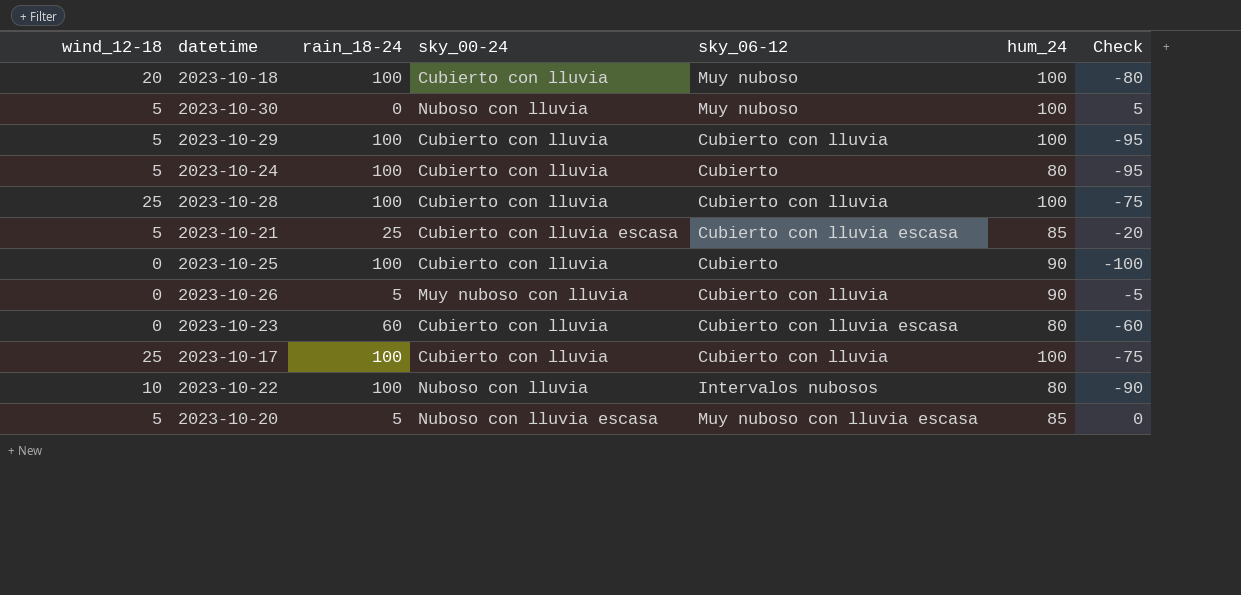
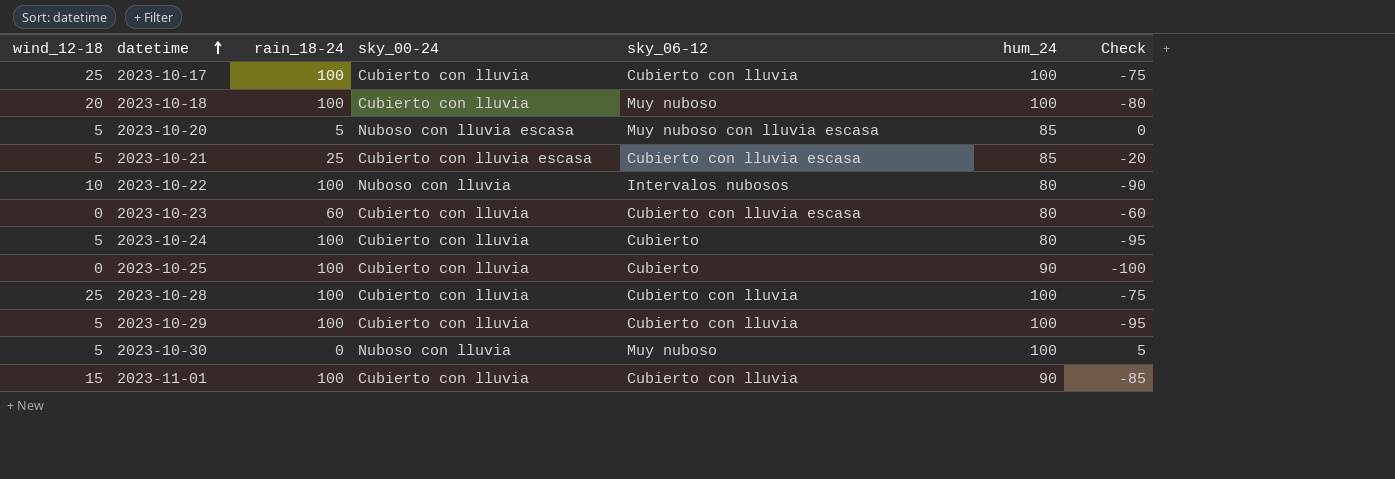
row order: none -> datetime ascending
row 2023-10-26: 0 | 5 | Muy nuboso con lluvia | Cubierto con lluvia | 90 | -5 -> none
row 2023-11-01: none -> 15 | 100 | Cubierto con lluvia | Cubierto con lluvia | 90 | -85

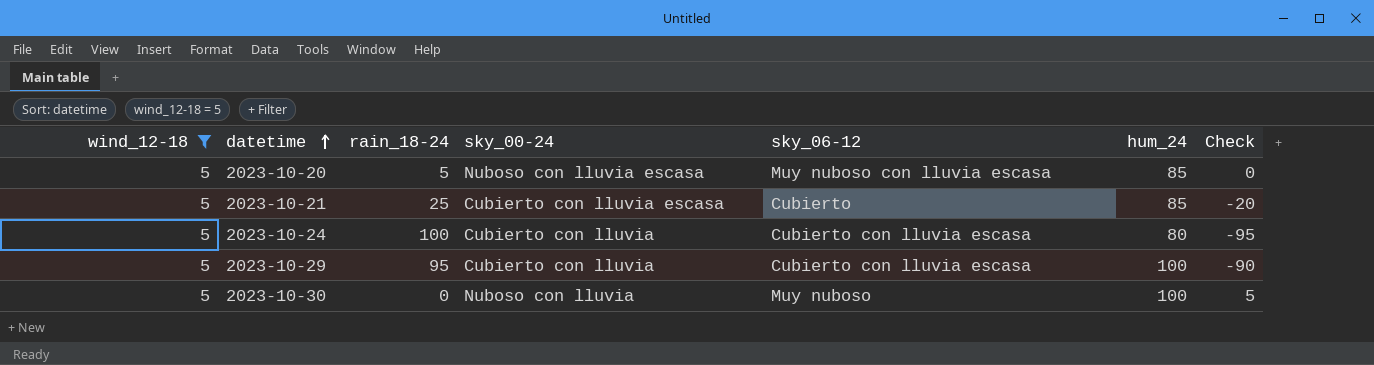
filter: none -> wind_12-18 = 5
2023-10-21 | sky_06-12: Cubierto con lluvia escasa -> Cubierto
2023-10-24 | sky_06-12: Cubierto -> Cubierto con lluvia escasa
2023-10-29 | rain_18-24: 100 -> 95
2023-10-29 | sky_06-12: Cubierto con lluvia -> Cubierto con lluvia escasa
2023-10-29 | Check: -95 -> -90

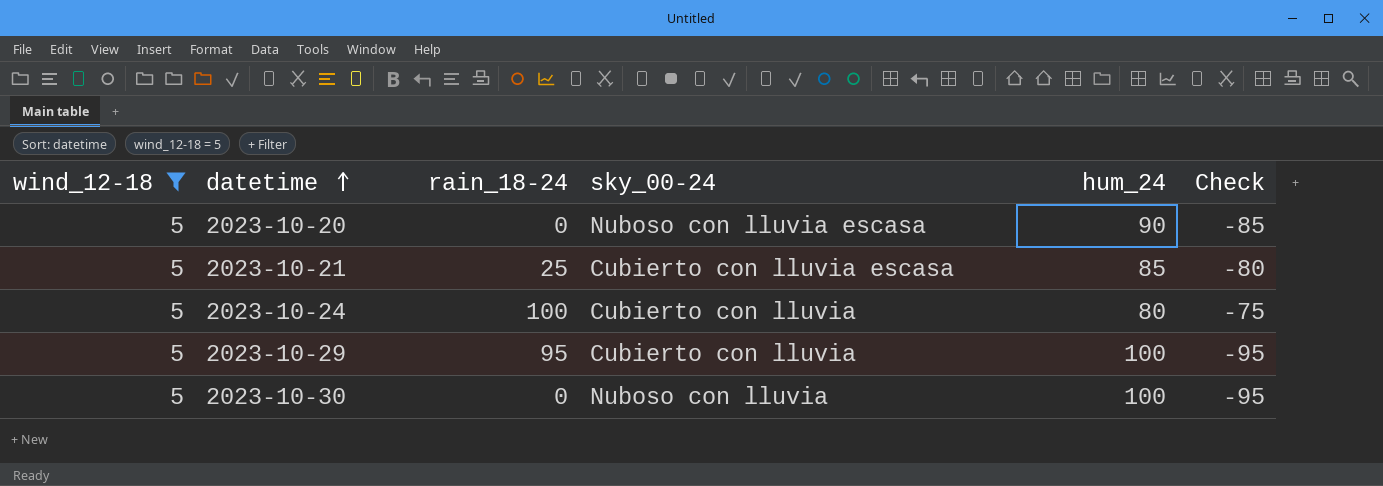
column sky_06-12 | position: 5 -> none
column Check | formula: [wind_12-18] - [rain_18-24] -> [wind_12-18] - [hum_24]
2023-10-20 | rain_18-24: 5 -> 0
2023-10-20 | hum_24: 85 -> 90

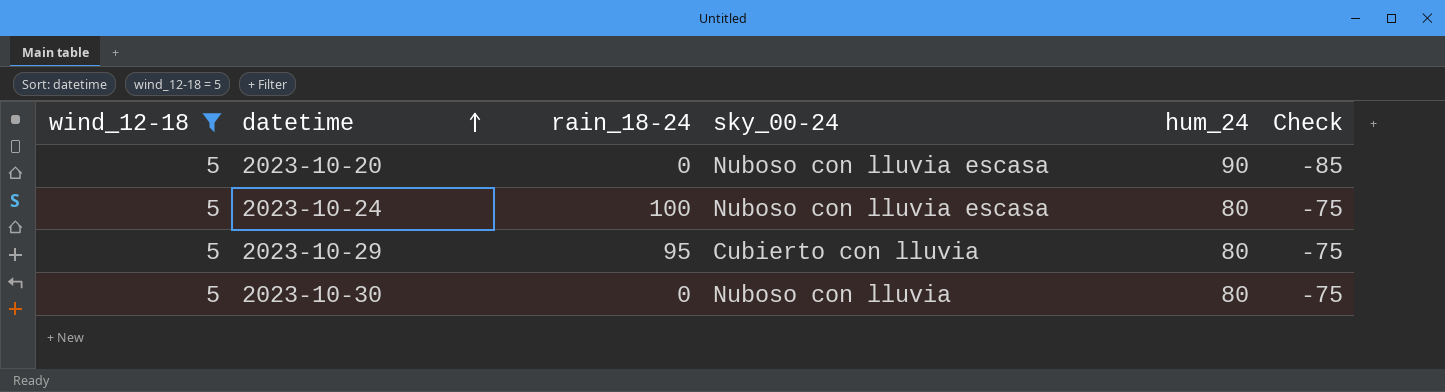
row 2023-10-21: 5 | 25 | Cubierto con lluvia escasa | 85 | -80 -> none
2023-10-24 | sky_00-24: Cubierto con lluvia -> Nuboso con lluvia escasa
2023-10-29 | hum_24: 100 -> 80
2023-10-29 | Check: -95 -> -75
2023-10-30 | hum_24: 100 -> 80
2023-10-30 | Check: -95 -> -75

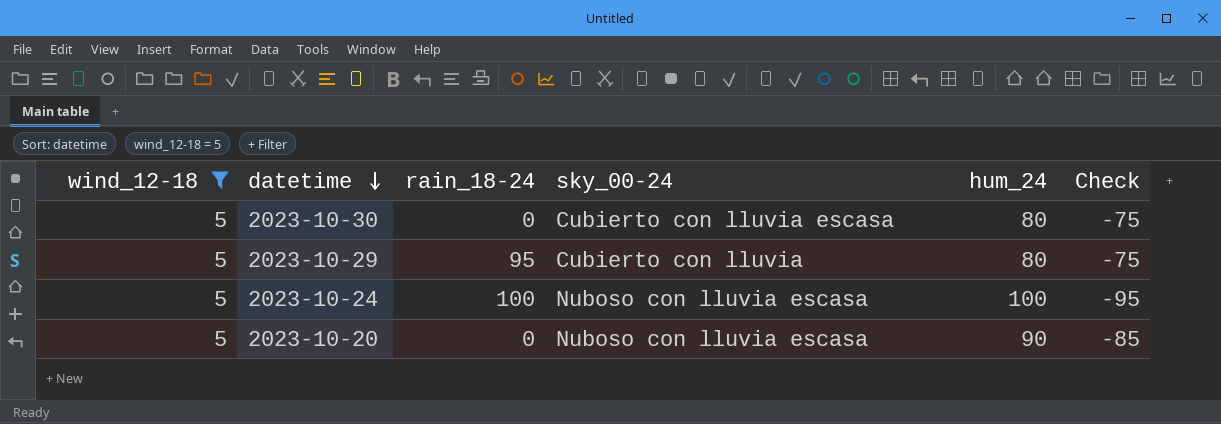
row order: datetime ascending -> datetime descending
2023-10-30 | sky_00-24: Nuboso con lluvia -> Cubierto con lluvia escasa
2023-10-24 | hum_24: 80 -> 100
2023-10-24 | Check: -75 -> -95

